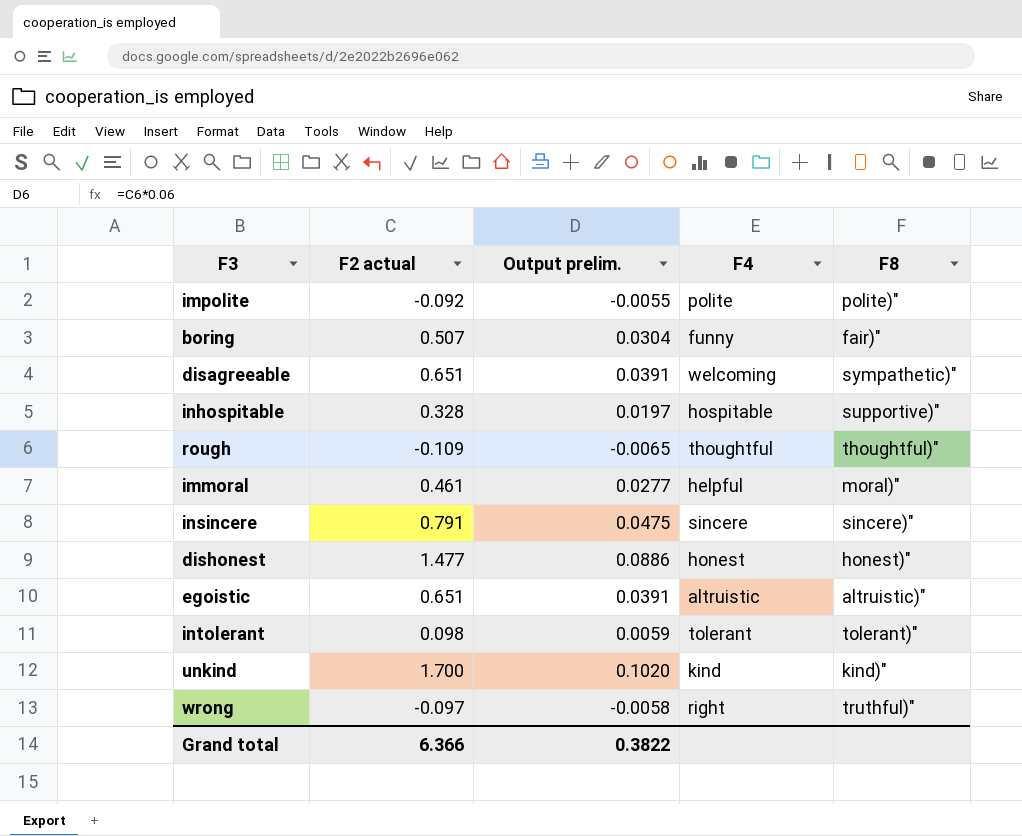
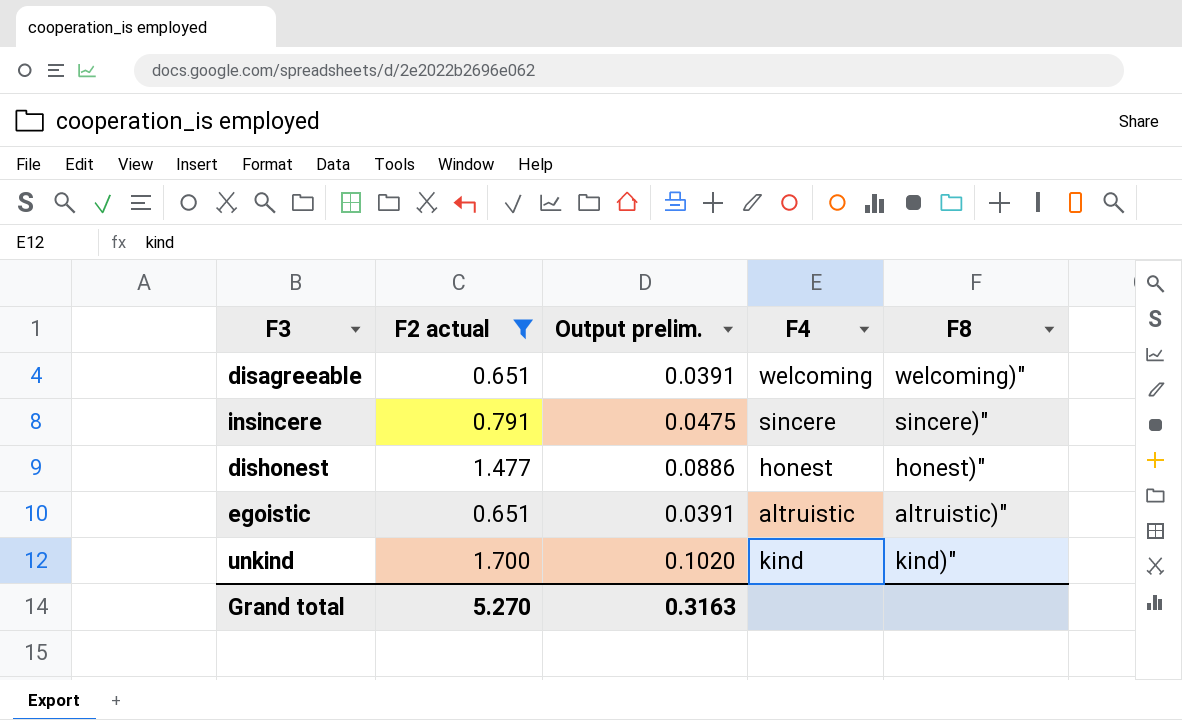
filter: none -> F2 actual >= 0.651
disagreeable | F8: sympathetic)" -> welcoming)"
Grand total | F2 actual: 6.366 -> 5.270
Grand total | Output prelim.: 0.3822 -> 0.3163

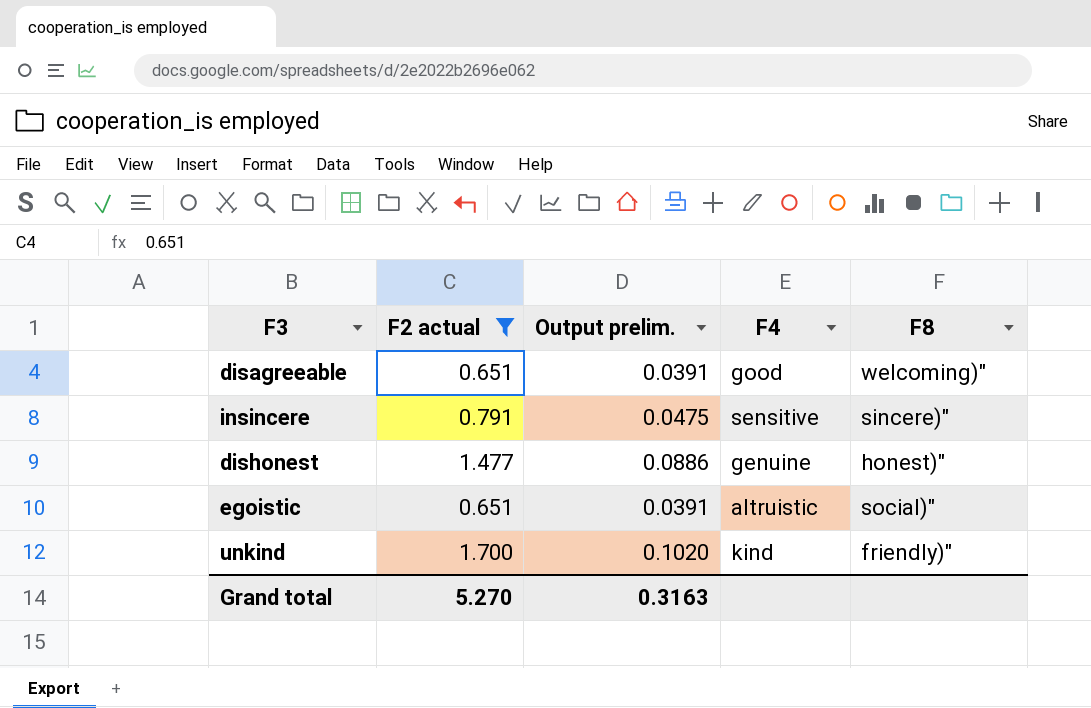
disagreeable | F4: welcoming -> good
insincere | F4: sincere -> sensitive
dishonest | F4: honest -> genuine
egoistic | F8: altruistic)" -> social)"
unkind | F8: kind)" -> friendly)"

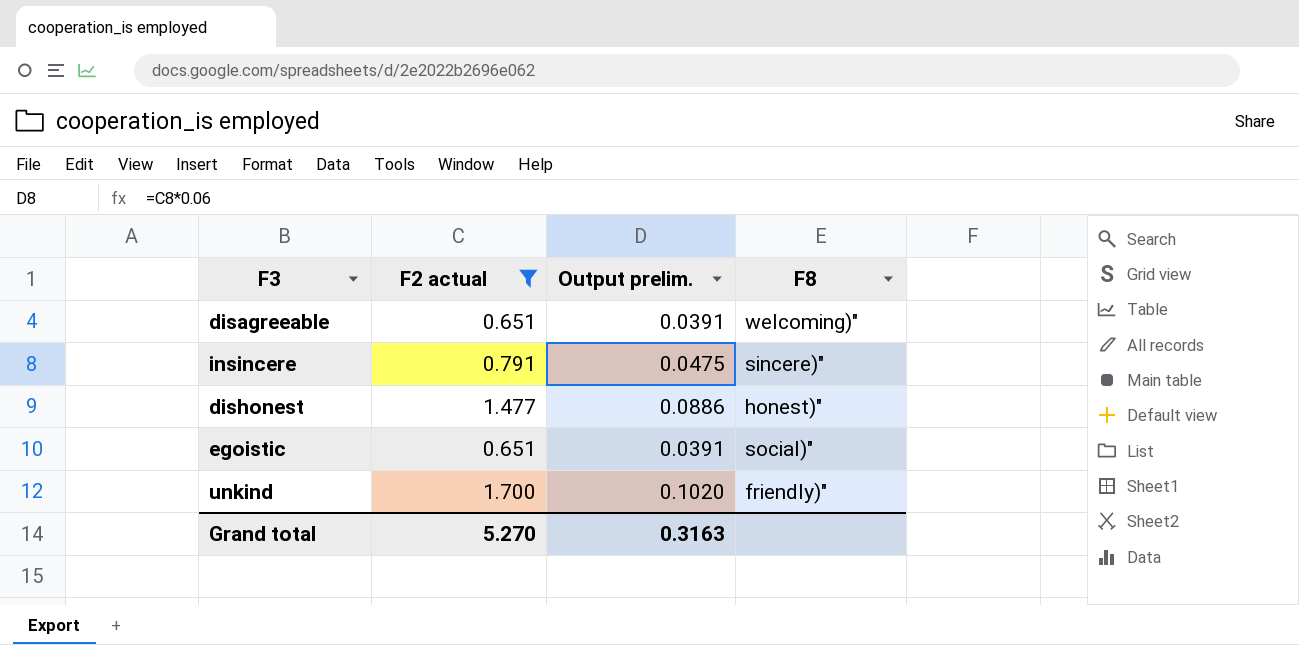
column F4 | position: 4 -> none

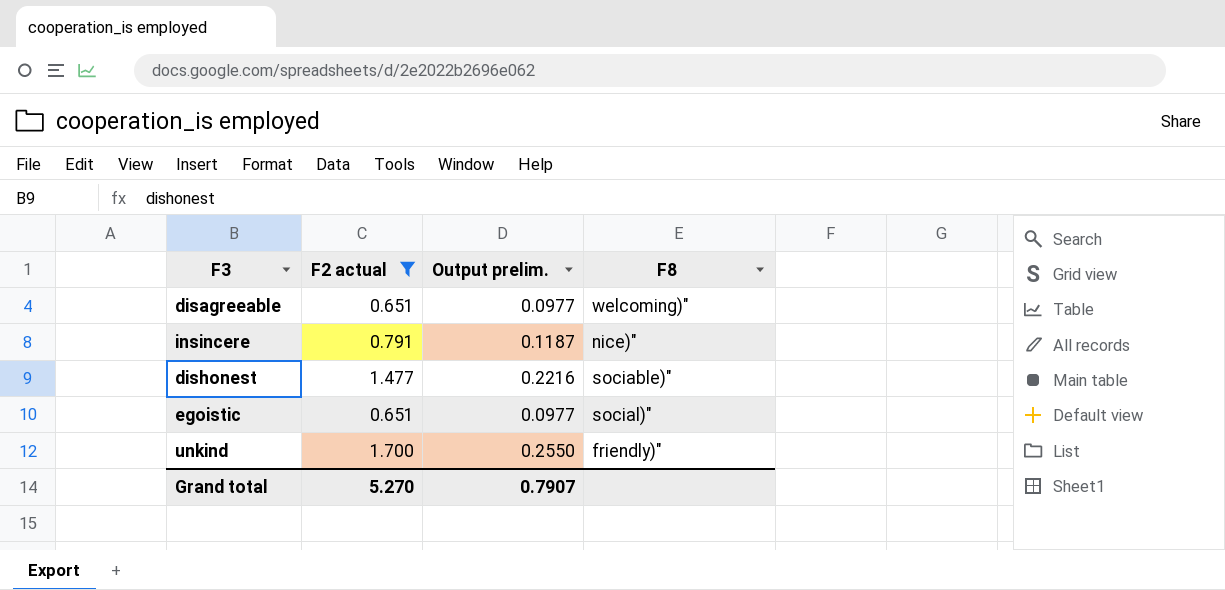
column Output prelim. | formula: [F2 actual] * 0.06 -> [F2 actual] * 0.15
insincere | F8: sincere)" -> nice)"
dishonest | F8: honest)" -> sociable)"
Grand total | Output prelim.: 0.3163 -> 0.7907

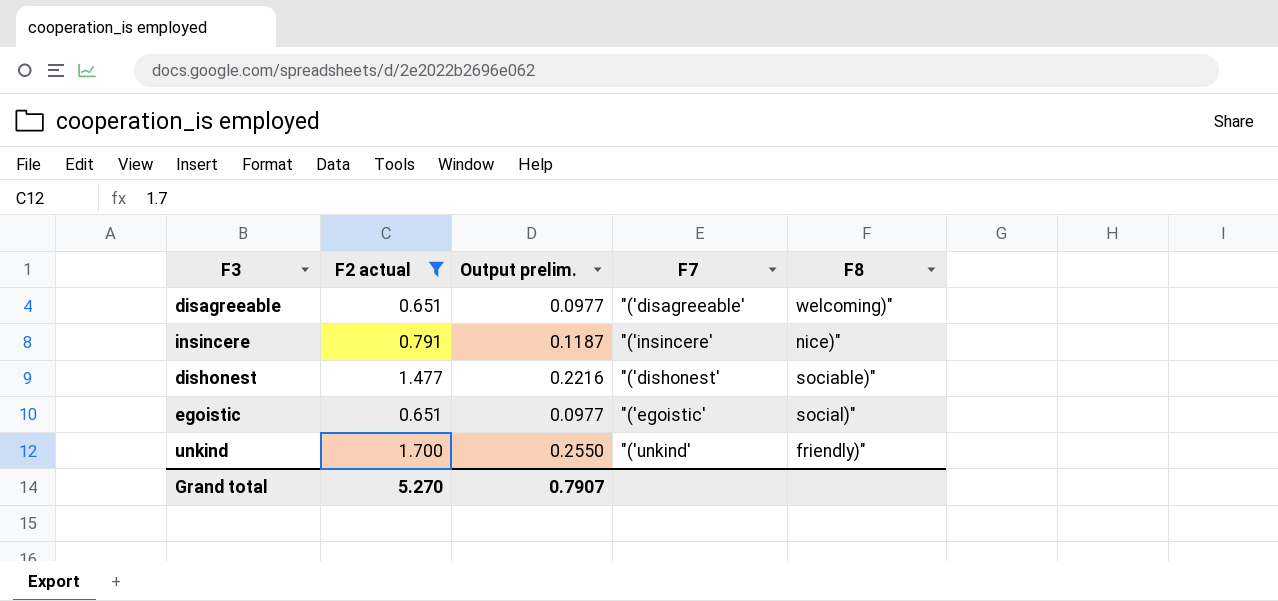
column F7 | position: none -> 4

